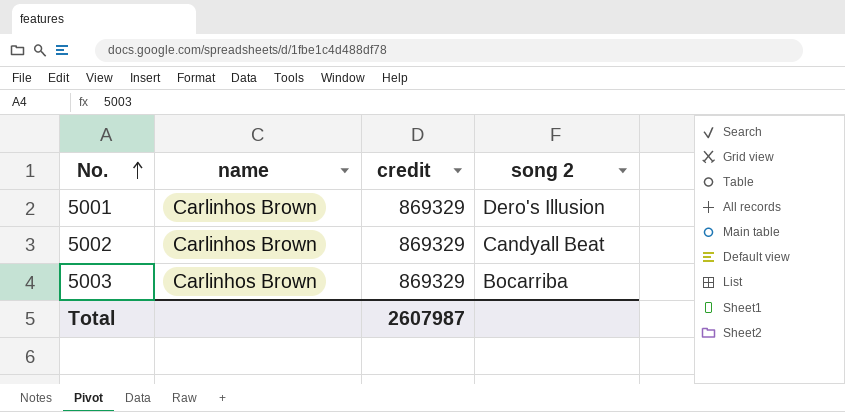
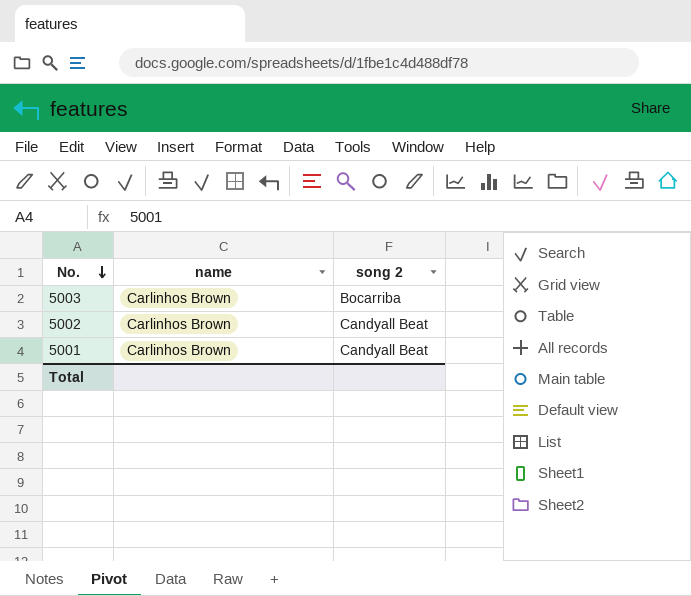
row order: No. ascending -> No. descending
column credit | position: 3 -> none
5001 | song 2: Dero's Illusion -> Candyall Beat

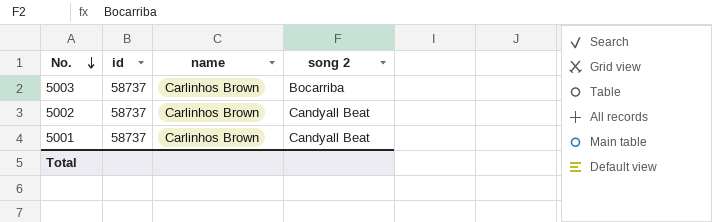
column id | position: none -> 2

